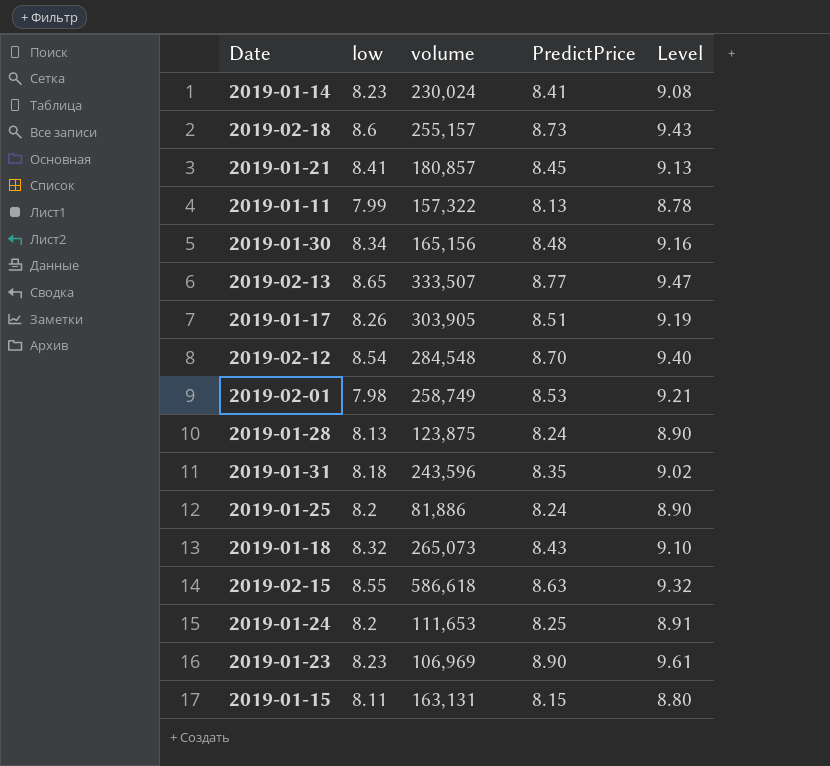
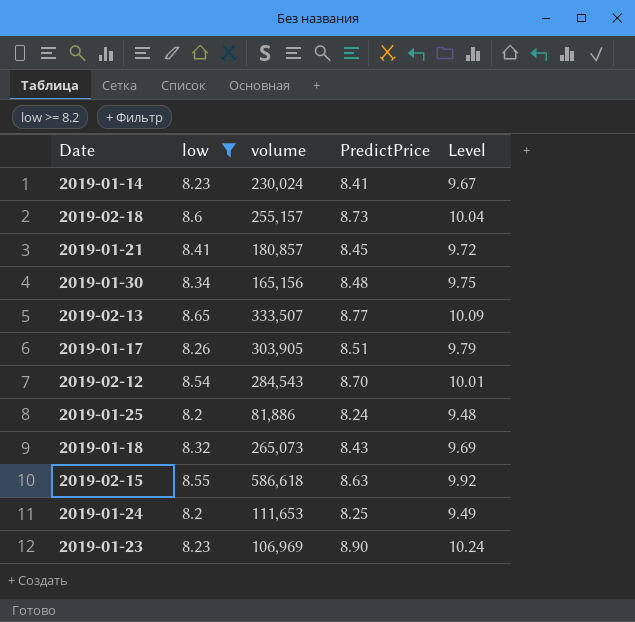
filter: none -> low >= 8.2
column Level | formula: [PredictPrice] * 1.08 -> [PredictPrice] * 1.15
2019-02-12 | volume: 284,548 -> 284,543

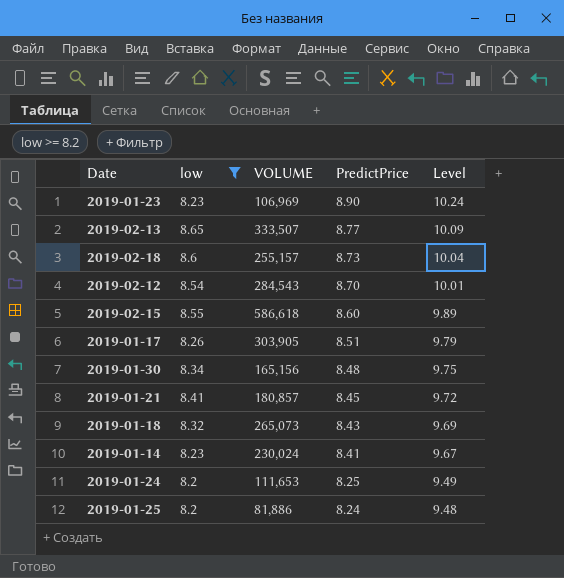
row order: none -> PredictPrice descending
column name: volume -> VOLUME
2019-02-15 | PredictPrice: 8.63 -> 8.60
2019-02-15 | Level: 9.92 -> 9.89

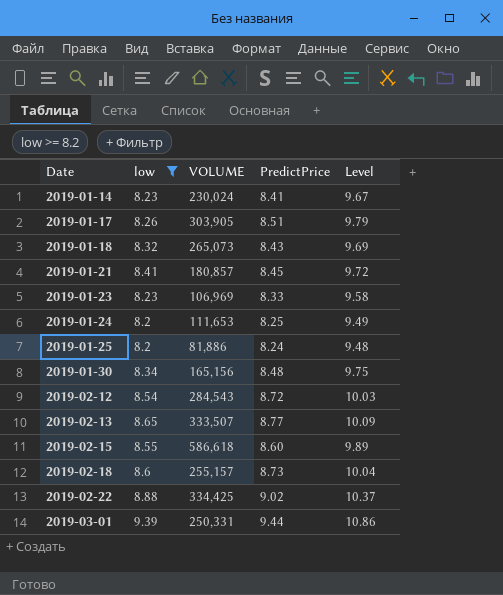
row order: PredictPrice descending -> Date ascending
2019-01-23 | PredictPrice: 8.90 -> 8.33
2019-01-23 | Level: 10.24 -> 9.58
2019-02-12 | PredictPrice: 8.70 -> 8.72
2019-02-12 | Level: 10.01 -> 10.03
row 2019-02-22: none -> 8.88 | 334,425 | 9.02 | 10.37
row 2019-03-01: none -> 9.39 | 250,331 | 9.44 | 10.86

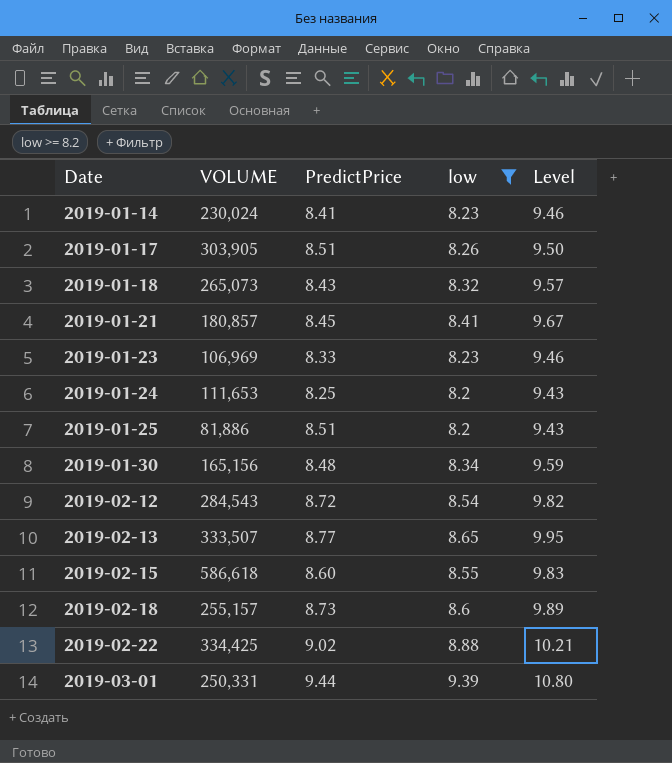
column low | position: 2 -> 4
column Level | formula: [PredictPrice] * 1.15 -> [low] * 1.15
2019-01-25 | PredictPrice: 8.24 -> 8.51

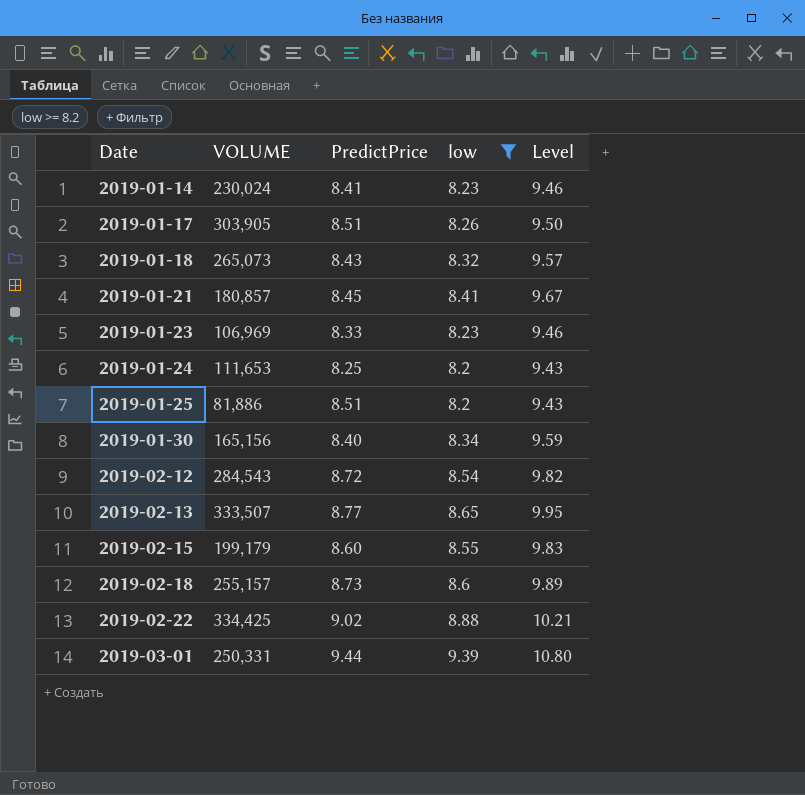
2019-01-30 | PredictPrice: 8.48 -> 8.40
2019-02-15 | VOLUME: 586,618 -> 199,179

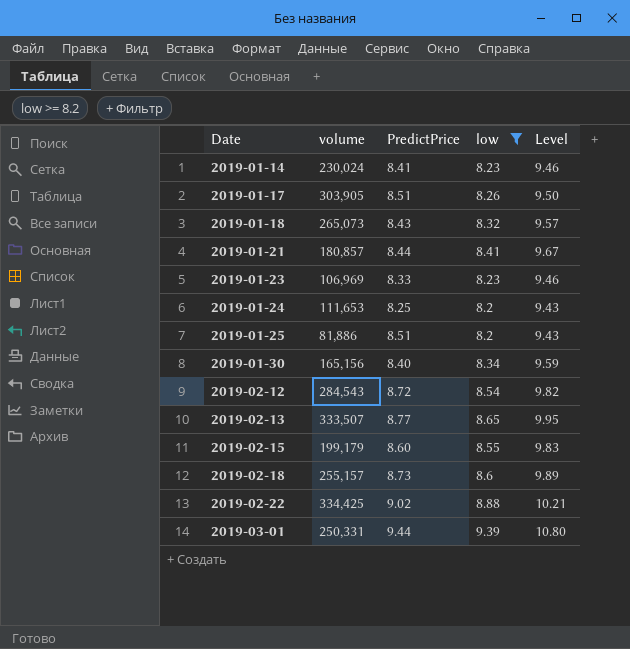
column name: VOLUME -> volume
2019-01-21 | PredictPrice: 8.45 -> 8.44

